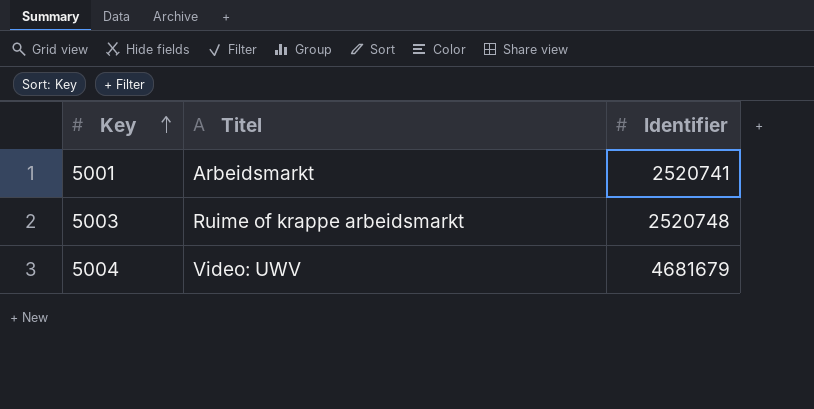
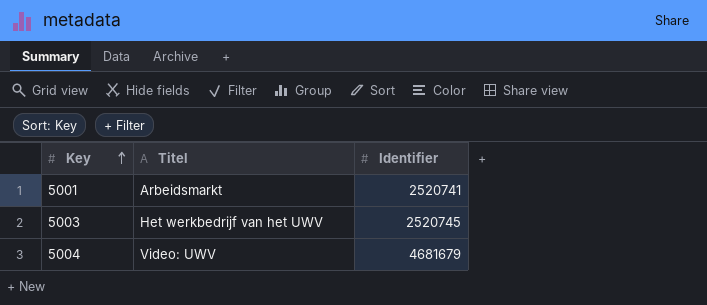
5003 | Titel: Ruime of krappe arbeidsmarkt -> Het werkbedrijf van het UWV
5003 | Identifier: 2520748 -> 2520745

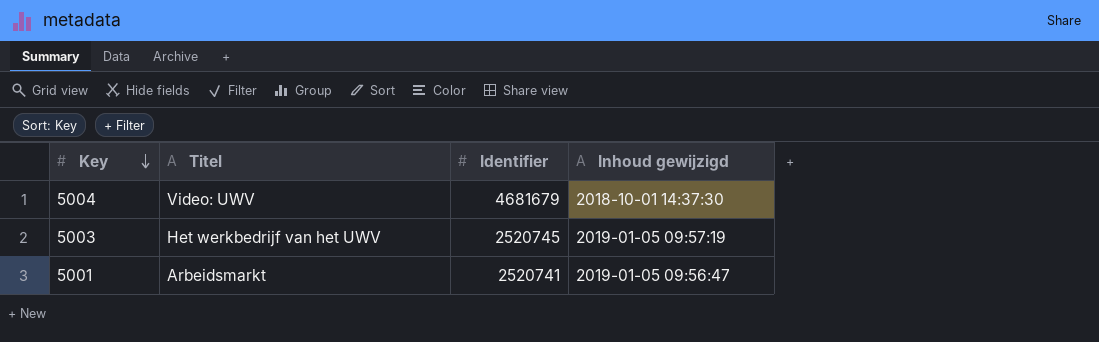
row order: Key ascending -> Key descending
column Inhoud gewijzigd | position: none -> 4

